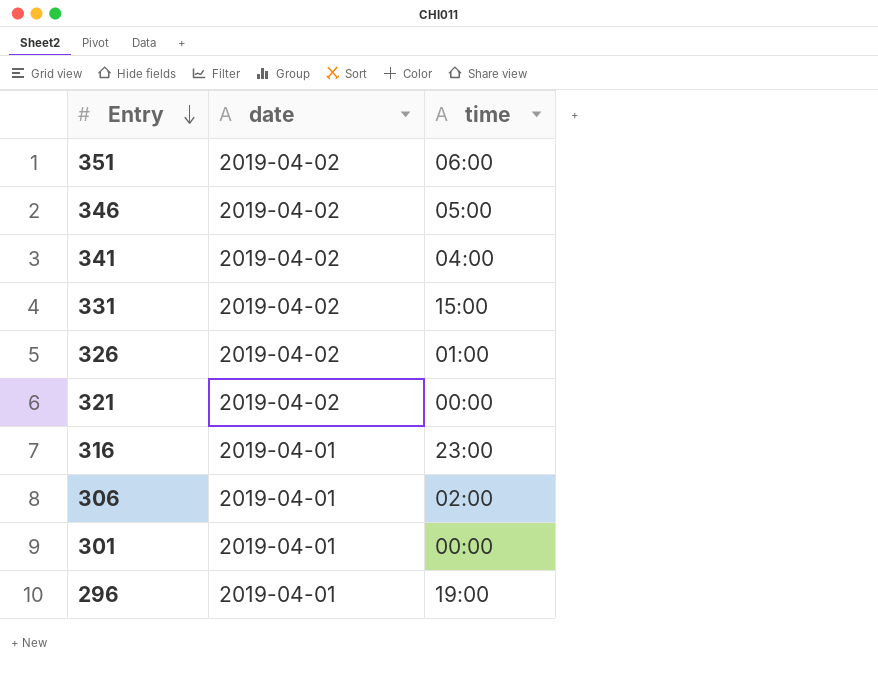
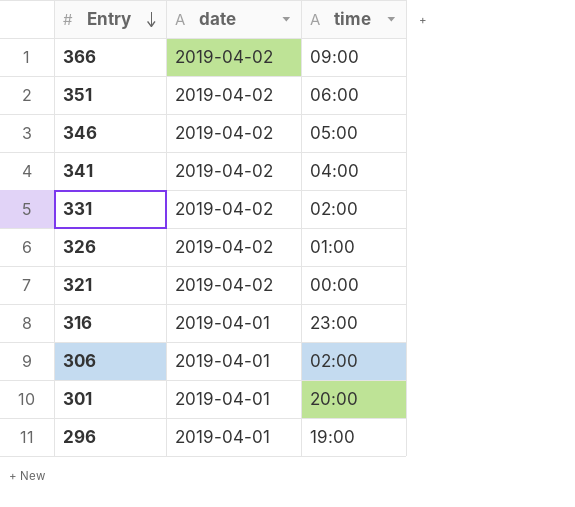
row 366: none -> 2019-04-02 | 09:00
331 | time: 15:00 -> 02:00
301 | time: 00:00 -> 20:00

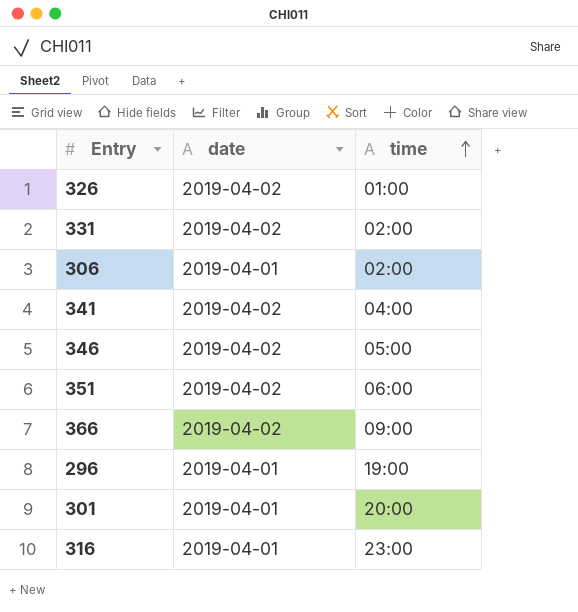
row order: Entry descending -> time ascending
row 321: 2019-04-02 | 00:00 -> none

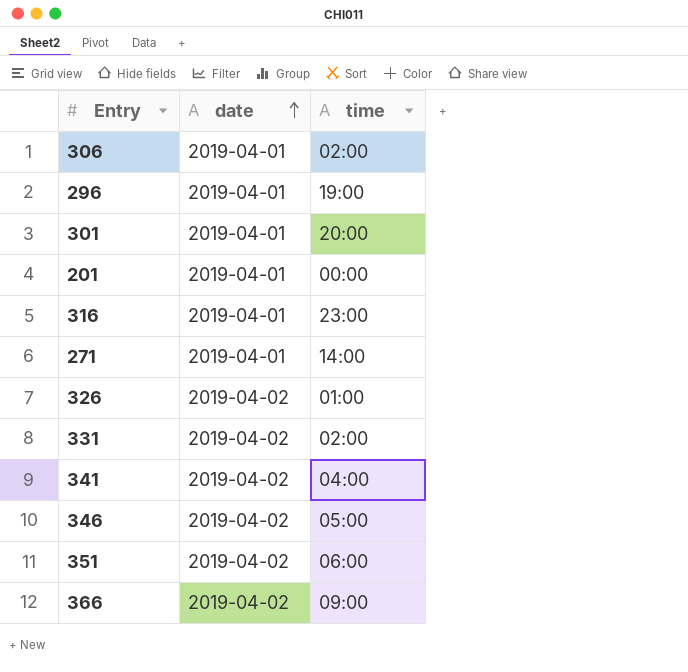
row order: time ascending -> date ascending
row 201: none -> 2019-04-01 | 00:00
row 271: none -> 2019-04-01 | 14:00

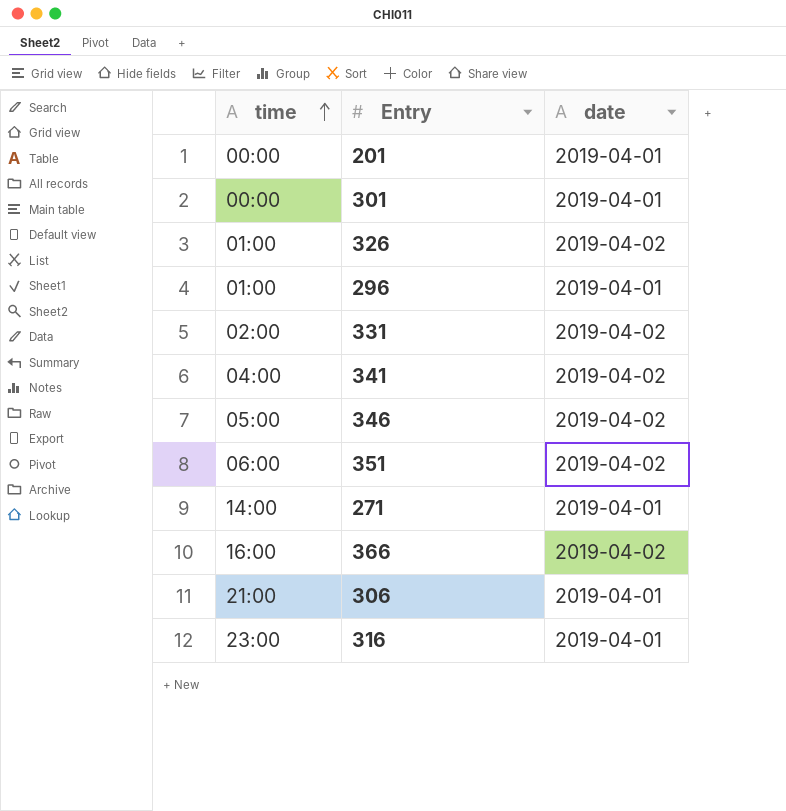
row order: date ascending -> time ascending
column time | position: 3 -> 1
301 | time: 20:00 -> 00:00
296 | time: 19:00 -> 01:00
366 | time: 09:00 -> 16:00
306 | time: 02:00 -> 21:00

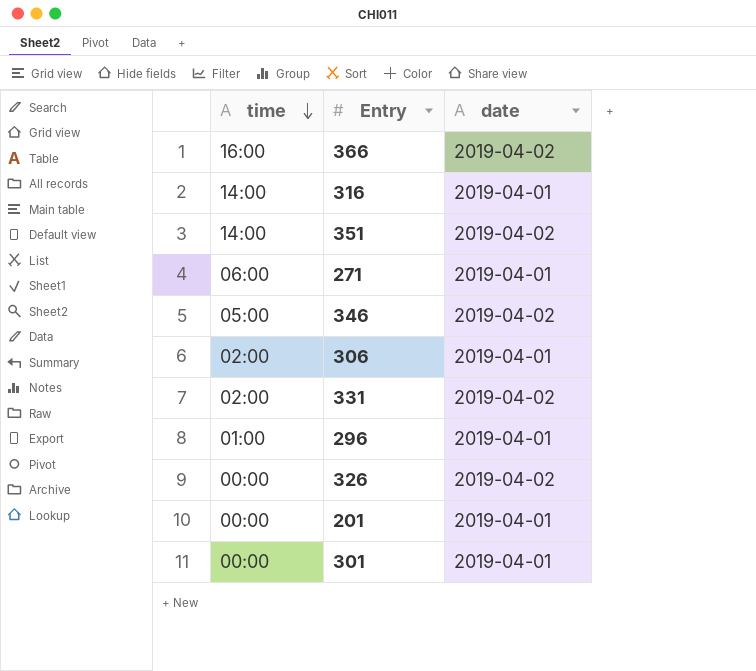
row order: time ascending -> time descending
row 341: 04:00 | 2019-04-02 -> none
316 | time: 23:00 -> 14:00
351 | time: 06:00 -> 14:00
271 | time: 14:00 -> 06:00
306 | time: 21:00 -> 02:00
326 | time: 01:00 -> 00:00

